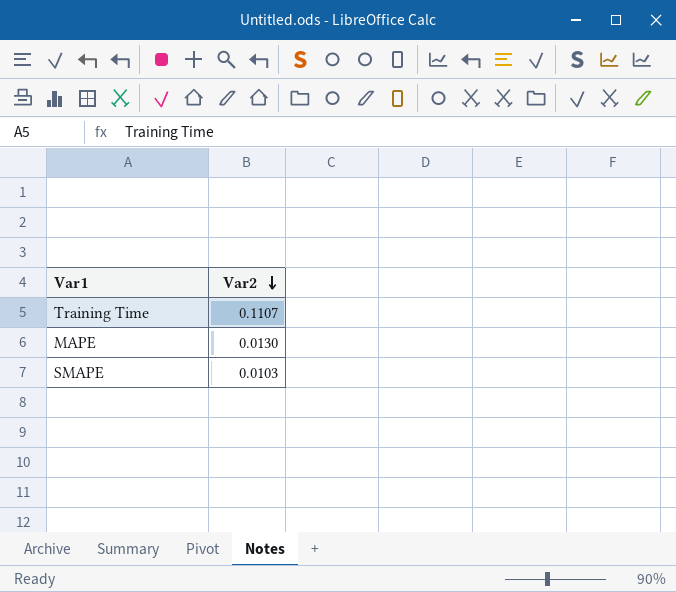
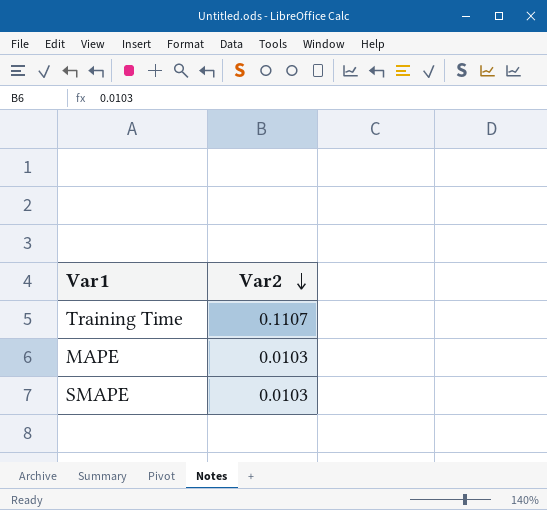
MAPE | Var2: 0.0130 -> 0.0103

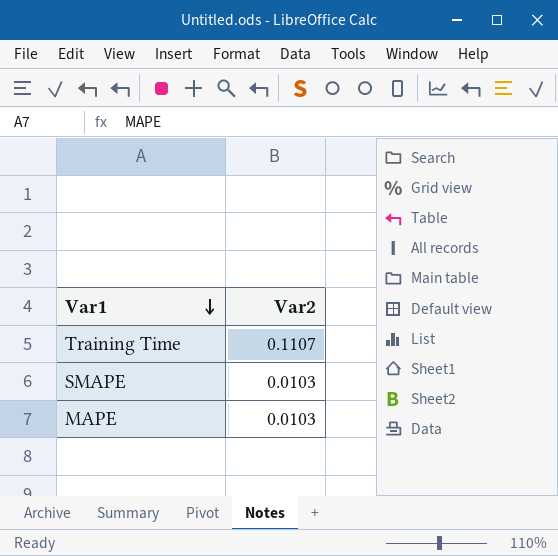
row order: Var2 descending -> Var1 descending

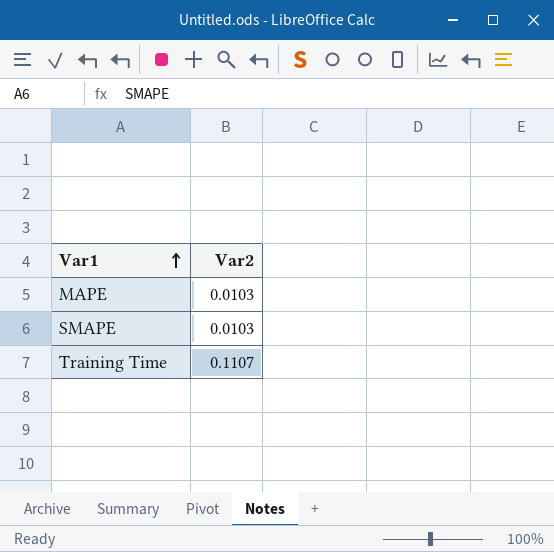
row order: Var1 descending -> Var1 ascending

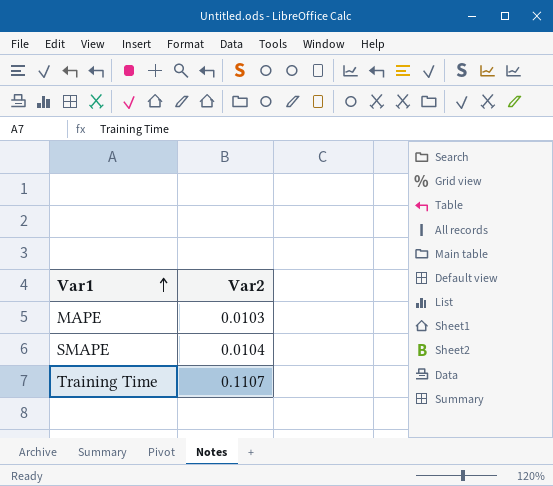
SMAPE | Var2: 0.0103 -> 0.0104

